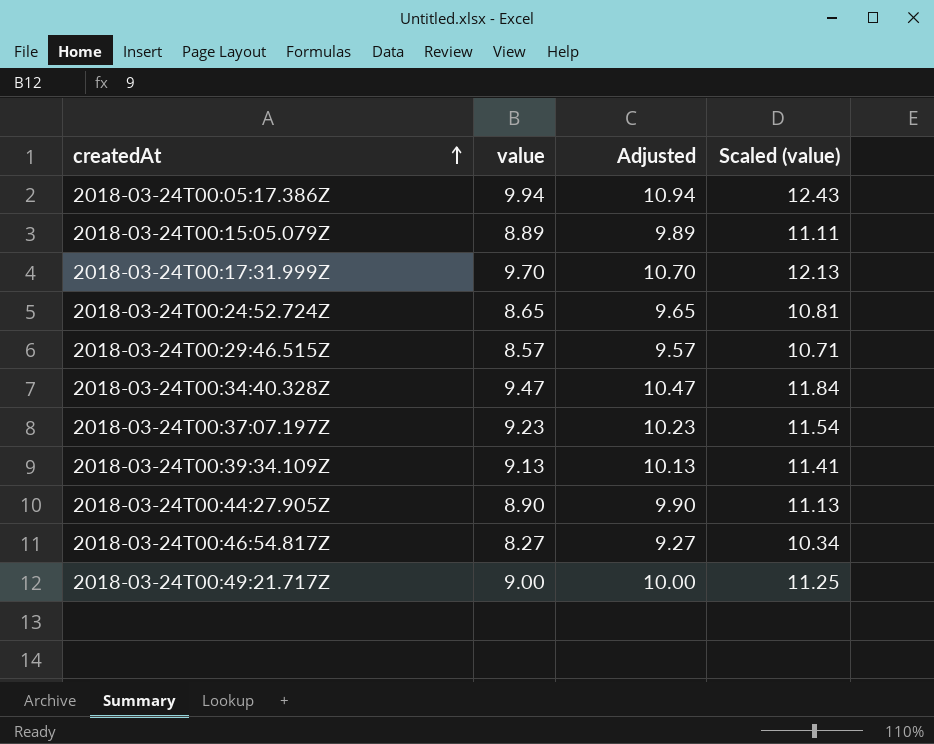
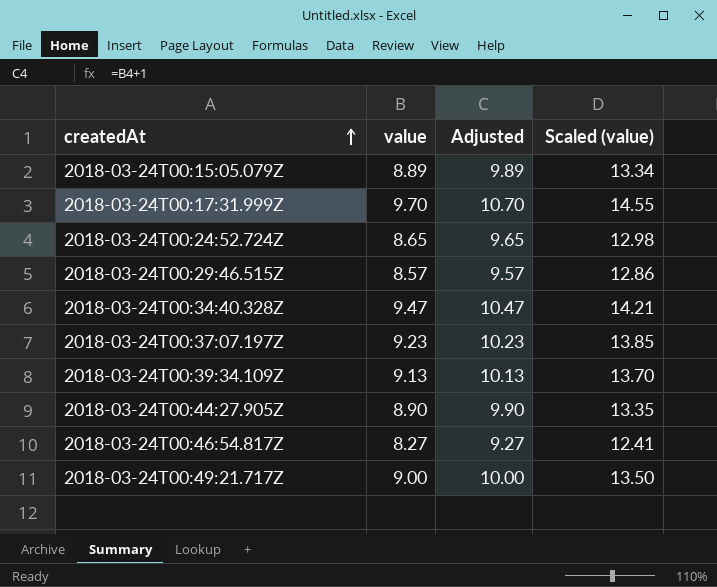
column Scaled (value) | formula: [value] * 1.25 -> [value] * 1.5
row 2018-03-24T00:05:17.386Z: 9.94 | 10.94 | 12.43 -> none

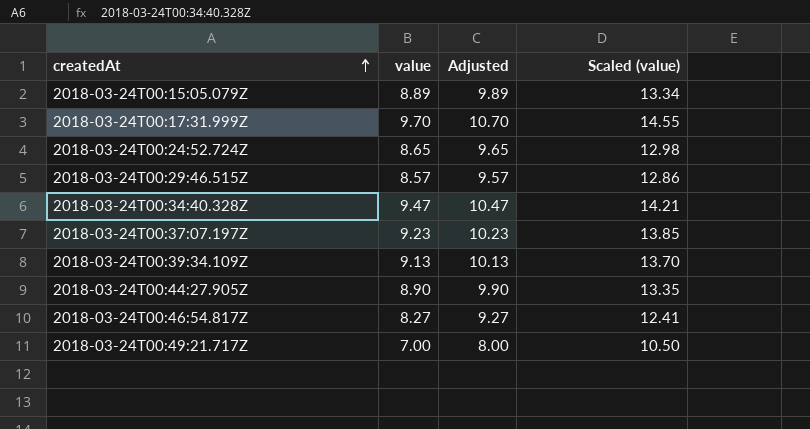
2018-03-24T00:49:21.717Z | value: 9.00 -> 7.00
2018-03-24T00:49:21.717Z | Adjusted: 10.00 -> 8.00
2018-03-24T00:49:21.717Z | Scaled (value): 13.50 -> 10.50

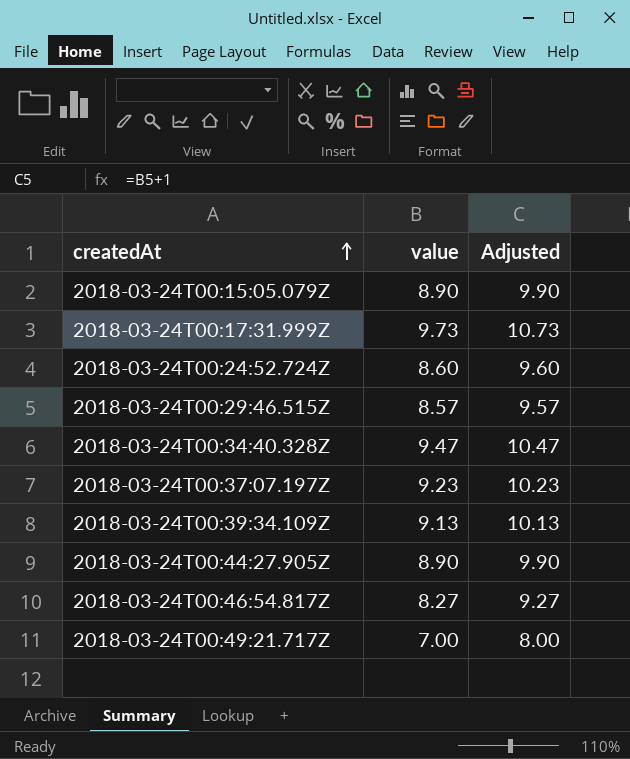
column Scaled (value) | formula: [value] * 1.5 -> none
2018-03-24T00:15:05.079Z | value: 8.89 -> 8.90
2018-03-24T00:15:05.079Z | Adjusted: 9.89 -> 9.90
2018-03-24T00:17:31.999Z | value: 9.70 -> 9.73
2018-03-24T00:17:31.999Z | Adjusted: 10.70 -> 10.73
2018-03-24T00:24:52.724Z | value: 8.65 -> 8.60
2018-03-24T00:24:52.724Z | Adjusted: 9.65 -> 9.60

